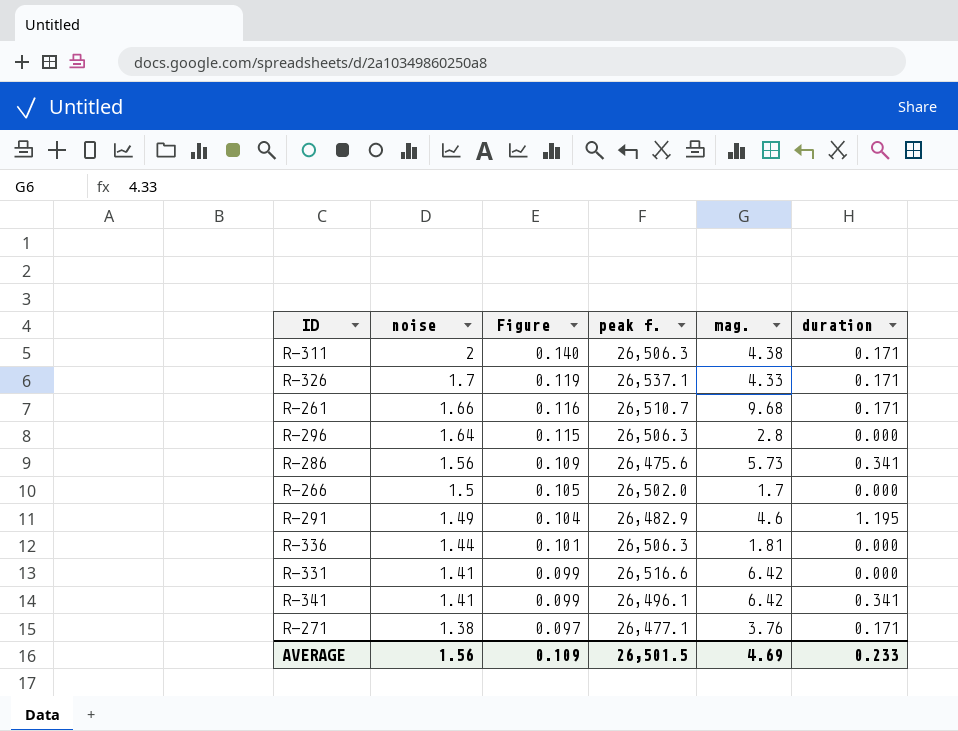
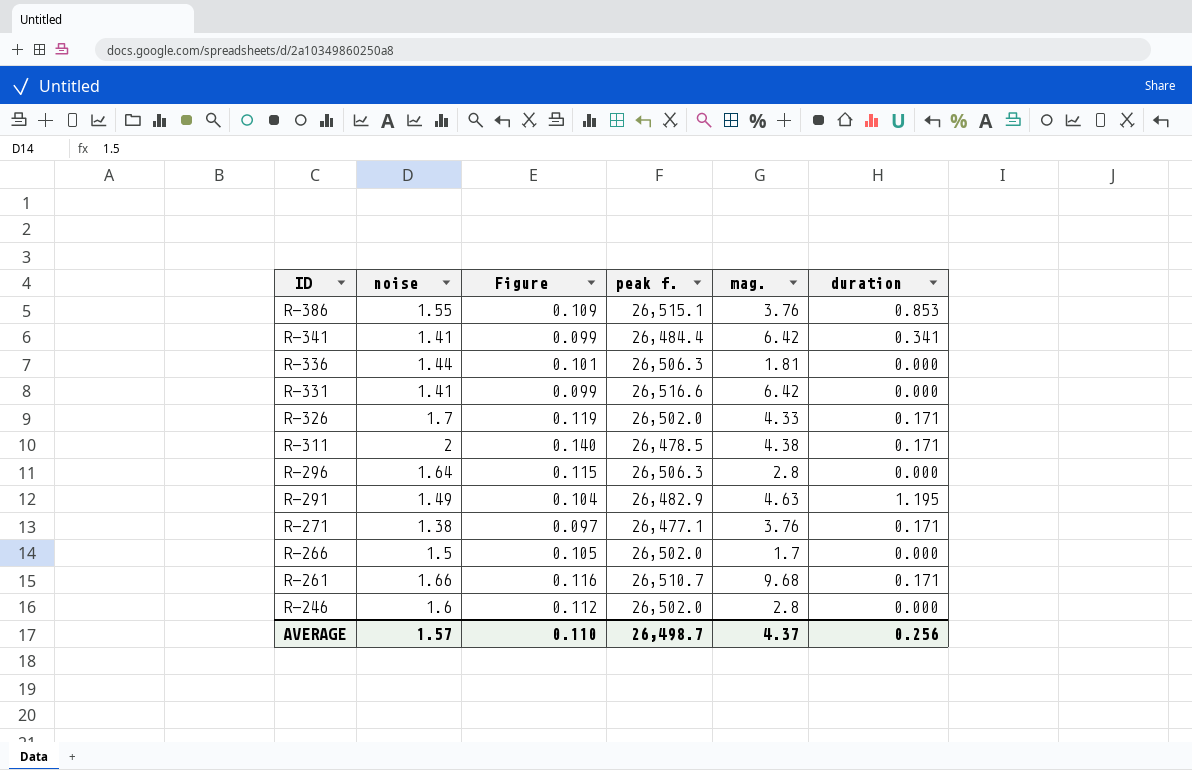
row order: noise descending -> ID descending
row R-286: 1.56 | 0.109 | 26,475.6 | 5.73 | 0.341 -> none
row R-386: none -> 1.55 | 0.109 | 26,515.1 | 3.76 | 0.853
R-341 | peak f.: 26,496.1 -> 26,484.4
R-326 | peak f.: 26,537.1 -> 26,502.0
R-311 | peak f.: 26,506.3 -> 26,478.5
R-291 | mag.: 4.6 -> 4.63
row R-246: none -> 1.6 | 0.112 | 26,502.0 | 2.8 | 0.000
AVERAGE | noise: 1.56 -> 1.57
AVERAGE | Figure: 0.109 -> 0.110
AVERAGE | peak f.: 26,501.5 -> 26,498.7
AVERAGE | mag.: 4.69 -> 4.37
AVERAGE | duration: 0.233 -> 0.256

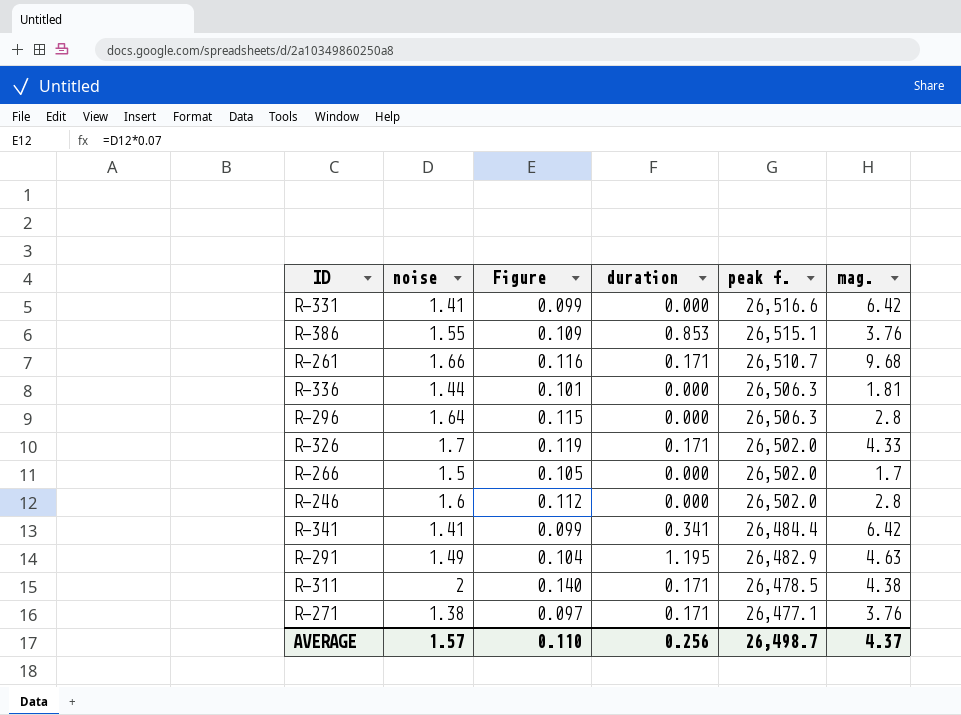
row order: ID descending -> peak f. descending
column duration | position: 6 -> 4

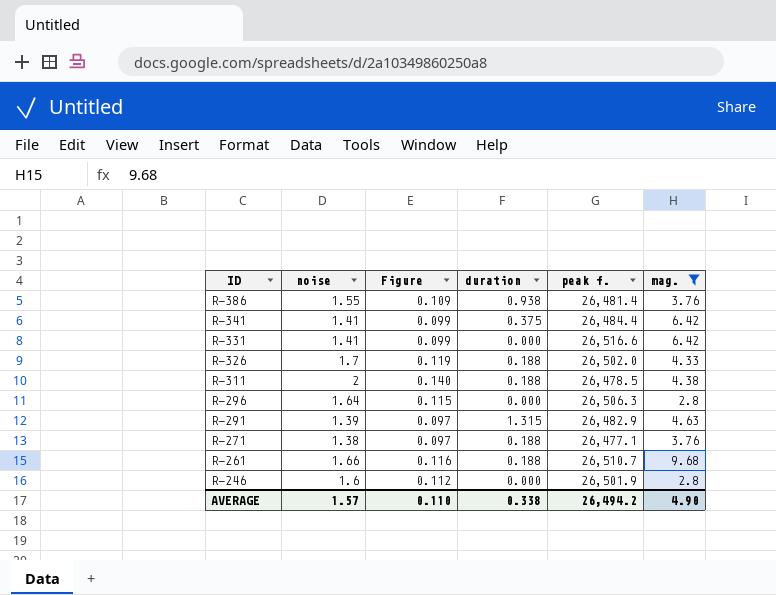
filter: none -> mag. >= 2.8
row order: peak f. descending -> ID descending
R-386 | duration: 0.853 -> 0.938
R-386 | peak f.: 26,515.1 -> 26,481.4
R-341 | duration: 0.341 -> 0.375
R-326 | duration: 0.171 -> 0.188
R-311 | duration: 0.171 -> 0.188
R-291 | noise: 1.49 -> 1.39
R-291 | Figure: 0.104 -> 0.097
R-291 | duration: 1.195 -> 1.315
R-271 | duration: 0.171 -> 0.188
R-261 | duration: 0.171 -> 0.188
R-246 | peak f.: 26,502.0 -> 26,501.9
AVERAGE | duration: 0.256 -> 0.338
AVERAGE | peak f.: 26,498.7 -> 26,494.2
AVERAGE | mag.: 4.37 -> 4.90

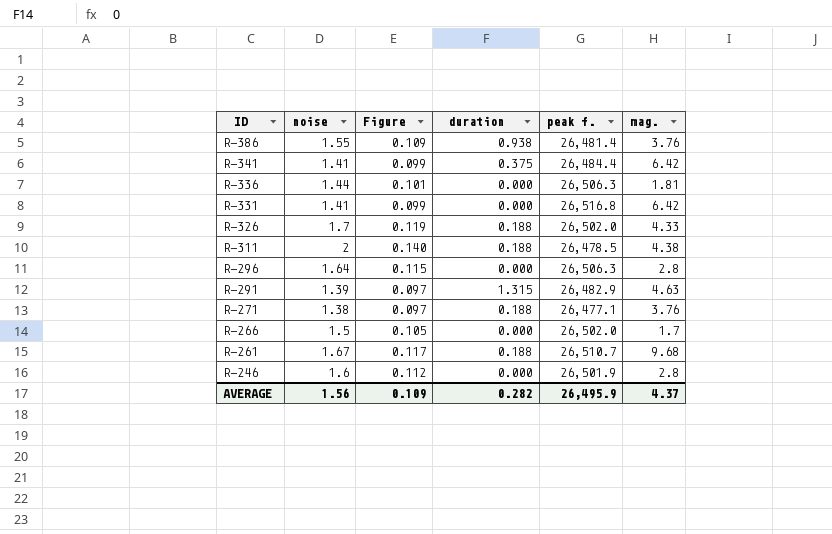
filter: mag. >= 2.8 -> none
R-331 | peak f.: 26,516.6 -> 26,516.8
R-261 | noise: 1.66 -> 1.67
R-261 | Figure: 0.116 -> 0.117
AVERAGE | noise: 1.57 -> 1.56
AVERAGE | Figure: 0.110 -> 0.109
AVERAGE | duration: 0.338 -> 0.282
AVERAGE | peak f.: 26,494.2 -> 26,495.9
AVERAGE | mag.: 4.90 -> 4.37

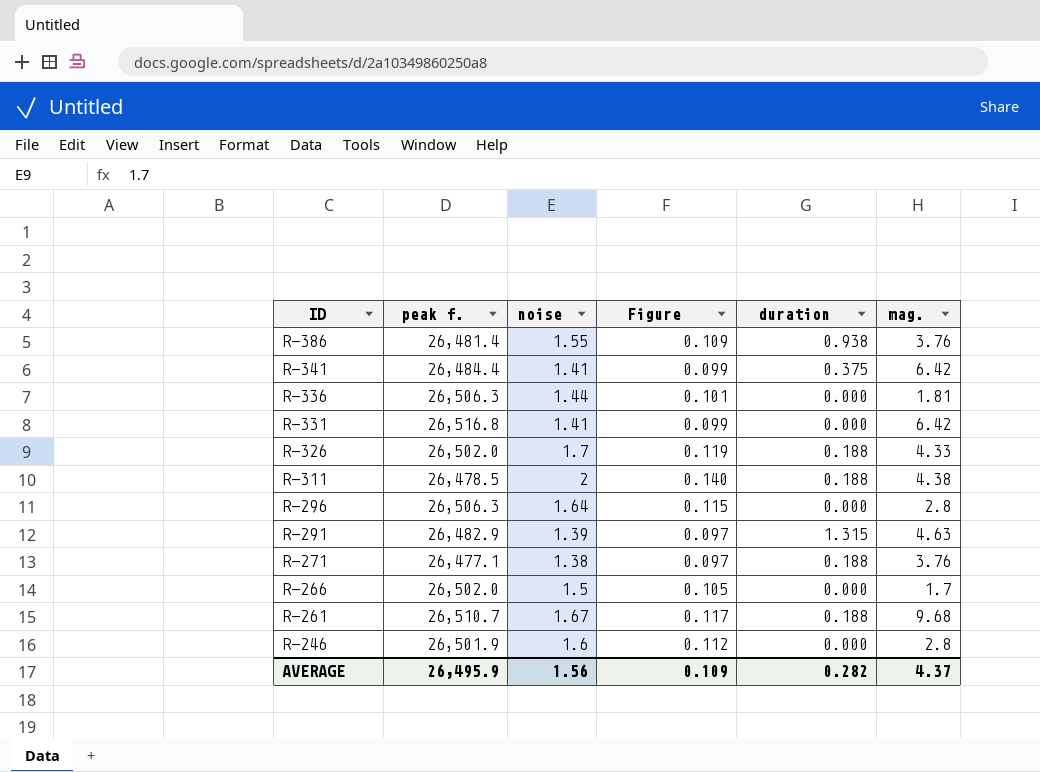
column peak f. | position: 5 -> 2

